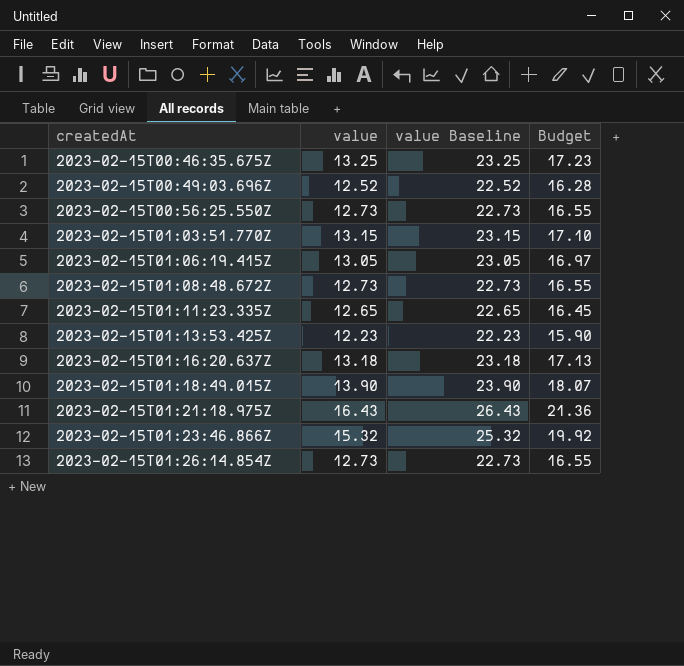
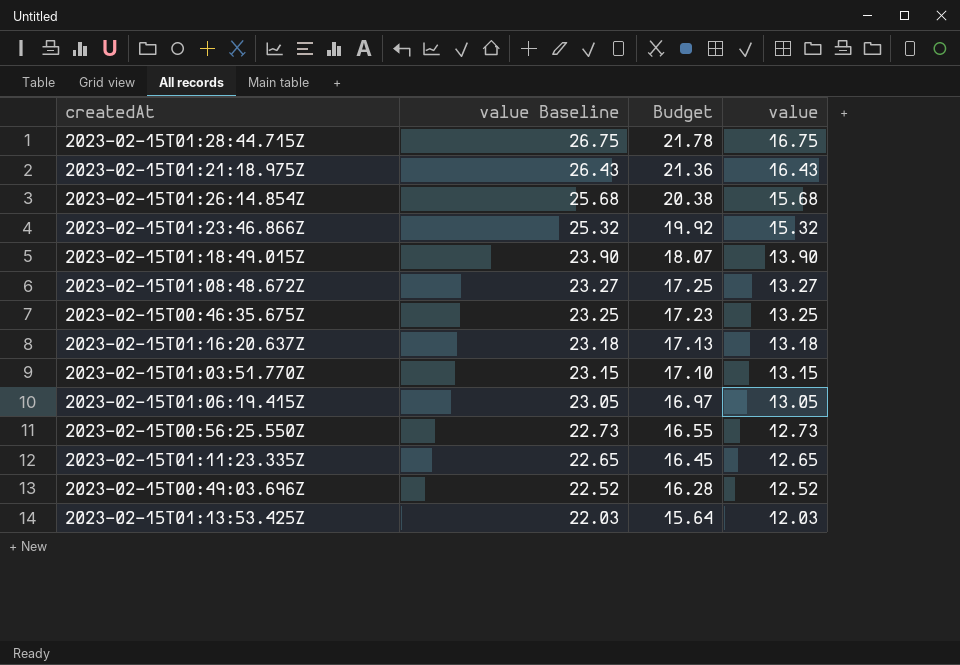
row order: createdAt ascending -> value Baseline descending
column value | position: 2 -> 4
row 2023-02-15T01:28:44.715Z: none -> 26.75 | 21.78 | 16.75
2023-02-15T01:26:14.854Z | value Baseline: 22.73 -> 25.68
2023-02-15T01:26:14.854Z | Budget: 16.55 -> 20.38
2023-02-15T01:26:14.854Z | value: 12.73 -> 15.68
2023-02-15T01:08:48.672Z | value Baseline: 22.73 -> 23.27
2023-02-15T01:08:48.672Z | Budget: 16.55 -> 17.25
2023-02-15T01:08:48.672Z | value: 12.73 -> 13.27
2023-02-15T01:13:53.425Z | value Baseline: 22.23 -> 22.03
2023-02-15T01:13:53.425Z | Budget: 15.90 -> 15.64
2023-02-15T01:13:53.425Z | value: 12.23 -> 12.03

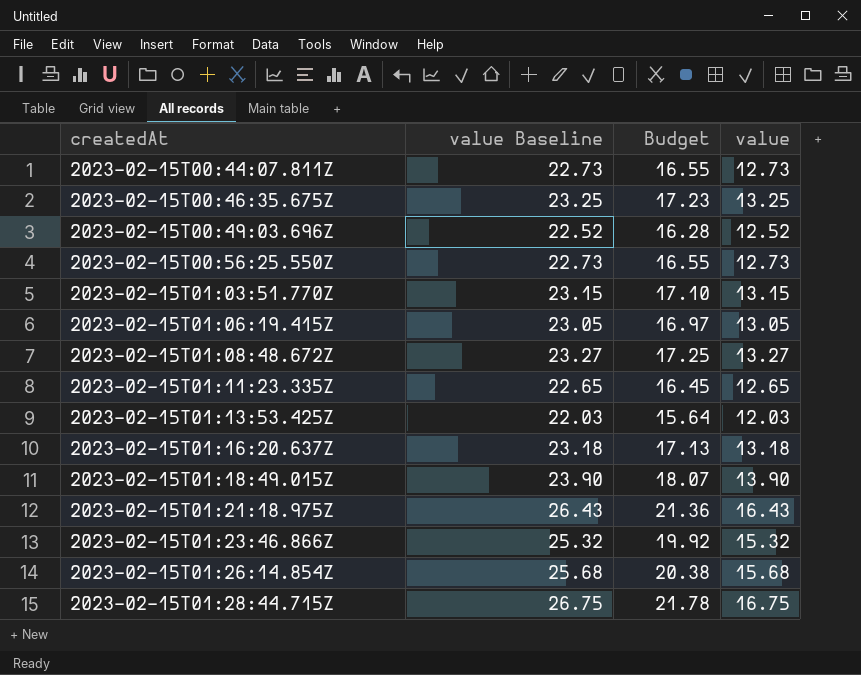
row order: value Baseline descending -> createdAt ascending
row 2023-02-15T00:44:07.811Z: none -> 22.73 | 16.55 | 12.73

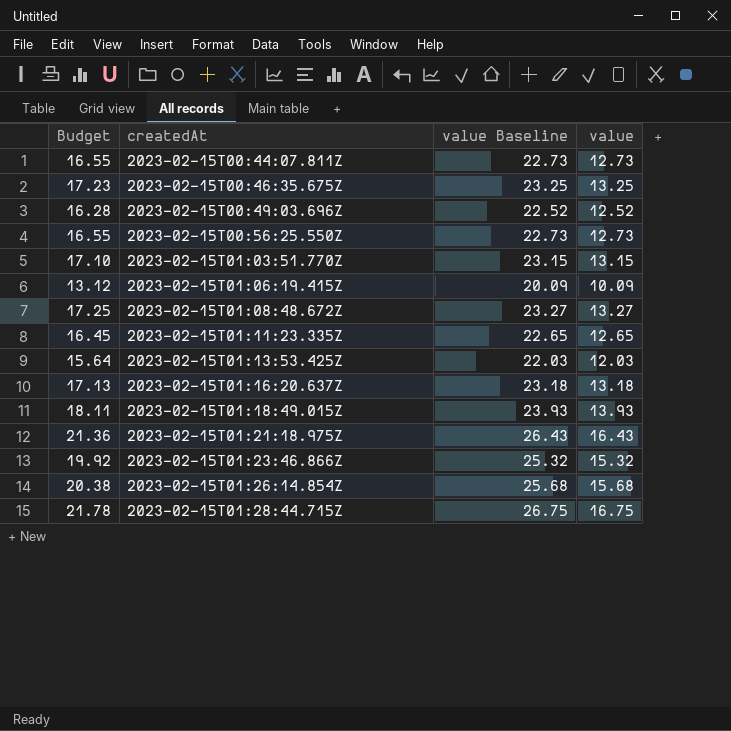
column Budget | position: 3 -> 1
2023-02-15T01:06:19.415Z | Budget: 16.97 -> 13.12
2023-02-15T01:06:19.415Z | value Baseline: 23.05 -> 20.09
2023-02-15T01:06:19.415Z | value: 13.05 -> 10.09
2023-02-15T01:18:49.015Z | Budget: 18.07 -> 18.11
2023-02-15T01:18:49.015Z | value Baseline: 23.90 -> 23.93
2023-02-15T01:18:49.015Z | value: 13.90 -> 13.93

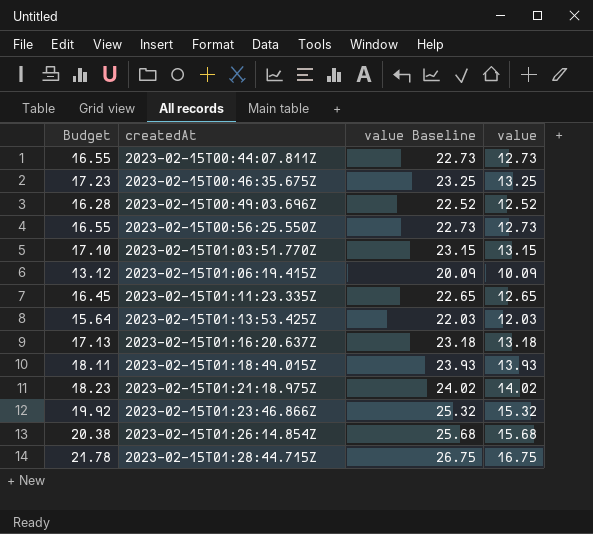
row 2023-02-15T01:08:48.672Z: 17.25 | 23.27 | 13.27 -> none
2023-02-15T01:21:18.975Z | Budget: 21.36 -> 18.23
2023-02-15T01:21:18.975Z | value Baseline: 26.43 -> 24.02
2023-02-15T01:21:18.975Z | value: 16.43 -> 14.02

